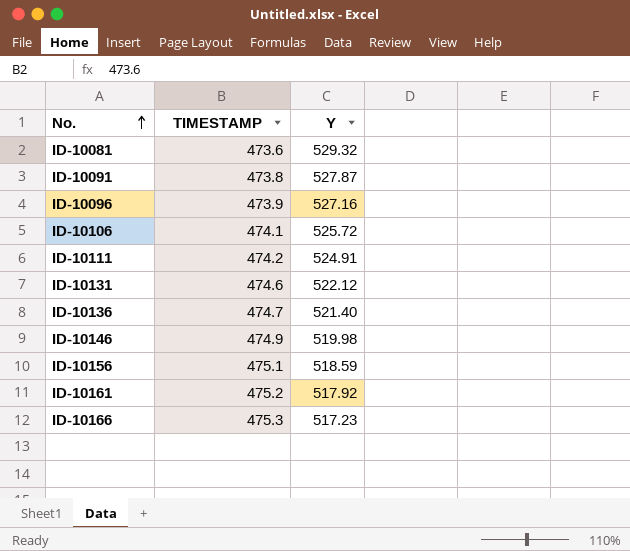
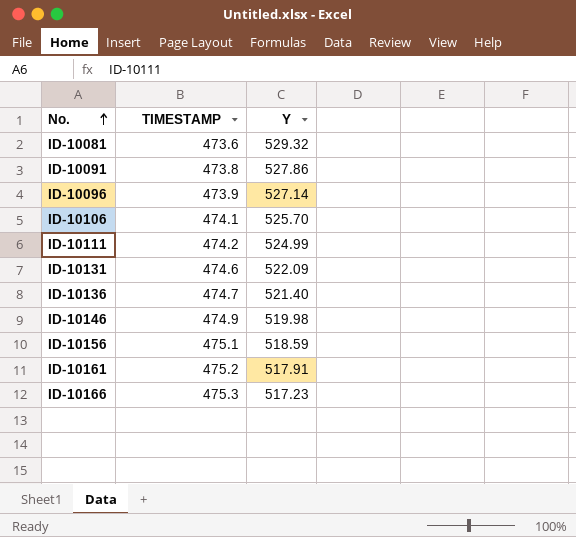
ID-10091 | Y: 527.87 -> 527.86
ID-10096 | Y: 527.16 -> 527.14
ID-10106 | Y: 525.72 -> 525.70
ID-10111 | Y: 524.91 -> 524.99
ID-10131 | Y: 522.12 -> 522.09
ID-10161 | Y: 517.92 -> 517.91

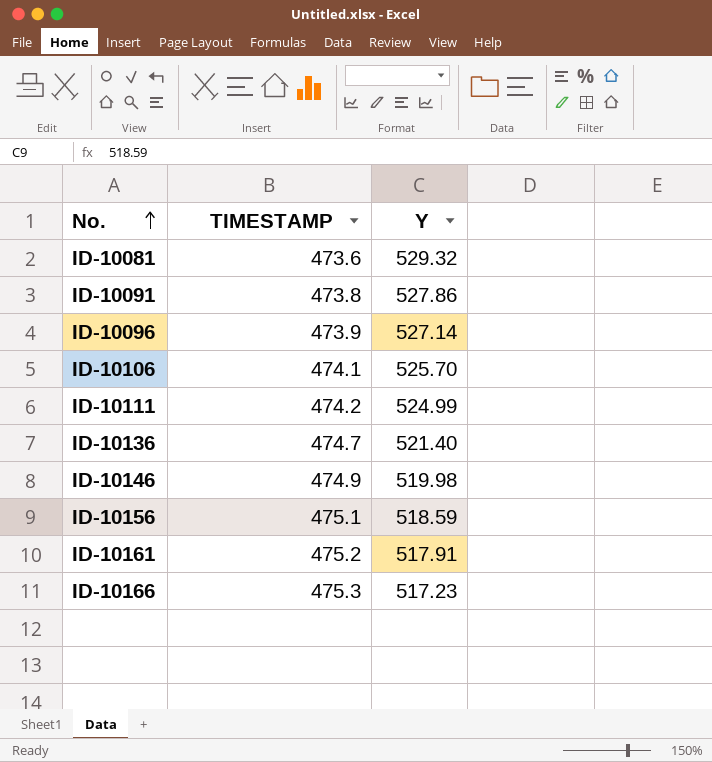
row ID-10131: 474.6 | 522.09 -> none

